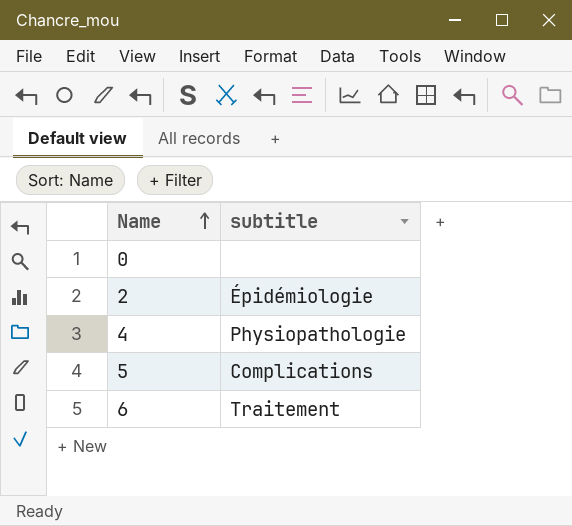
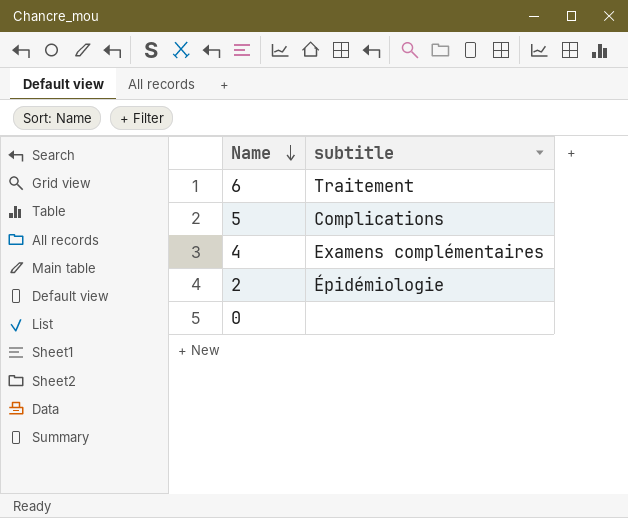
row order: Name ascending -> Name descending
4 | subtitle: Physiopathologie -> Examens complémentaires

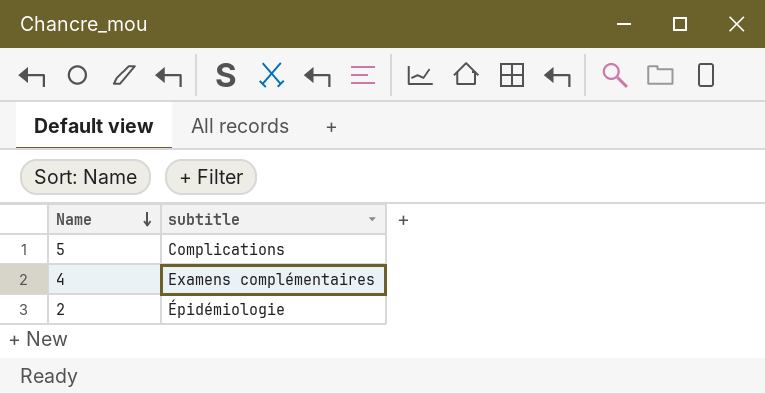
row 6: Traitement -> none
row 0: none -> none

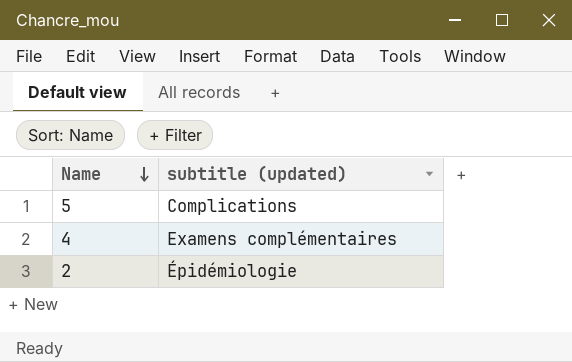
column name: subtitle -> subtitle (updated)

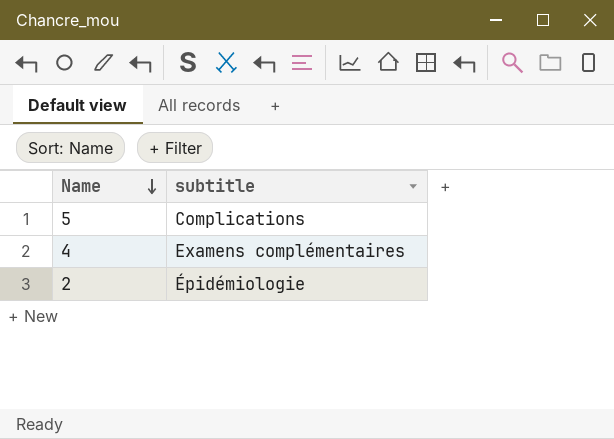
column name: subtitle (updated) -> subtitle

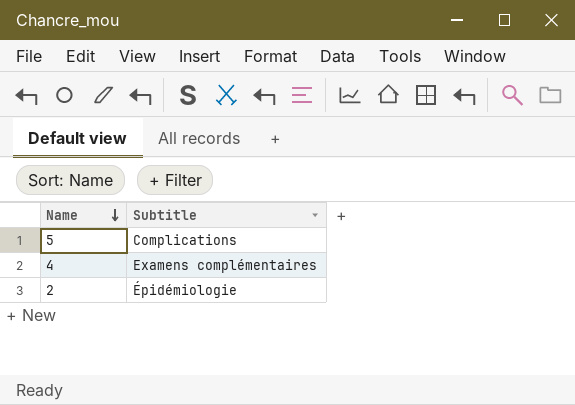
column name: subtitle -> Subtitle

